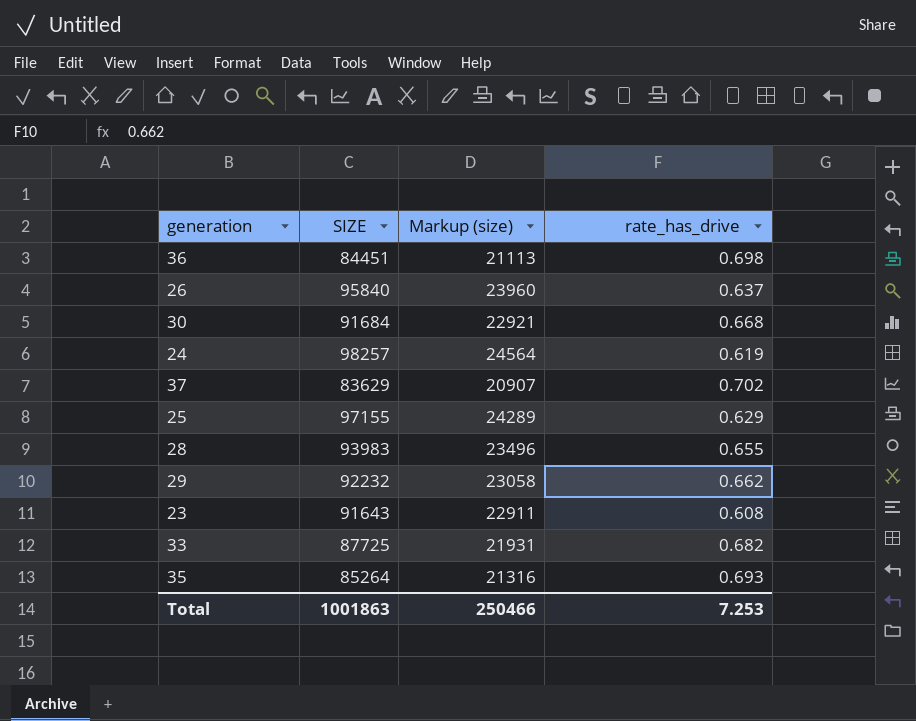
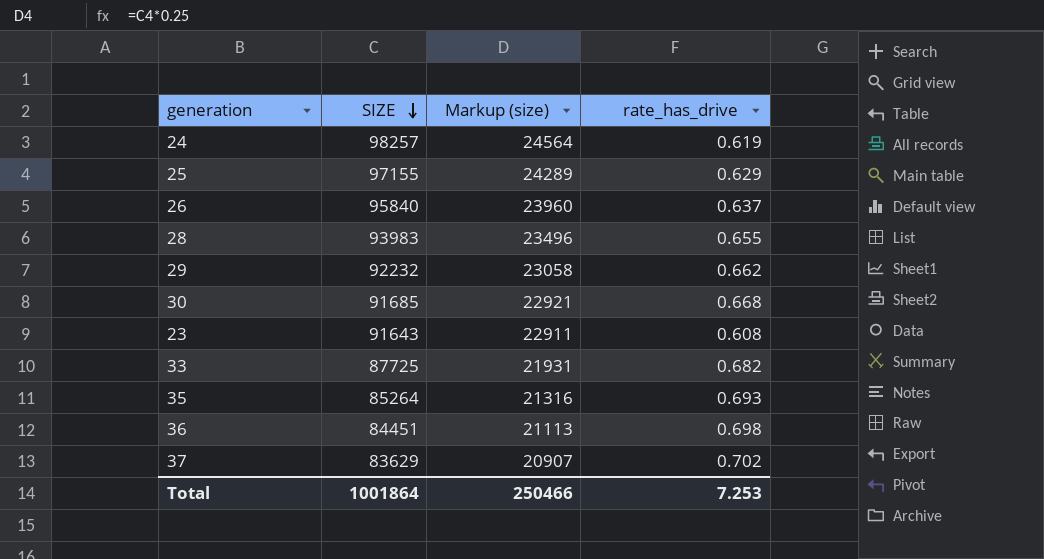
row order: none -> SIZE descending
30 | SIZE: 91684 -> 91685
Total | SIZE: 1001863 -> 1001864

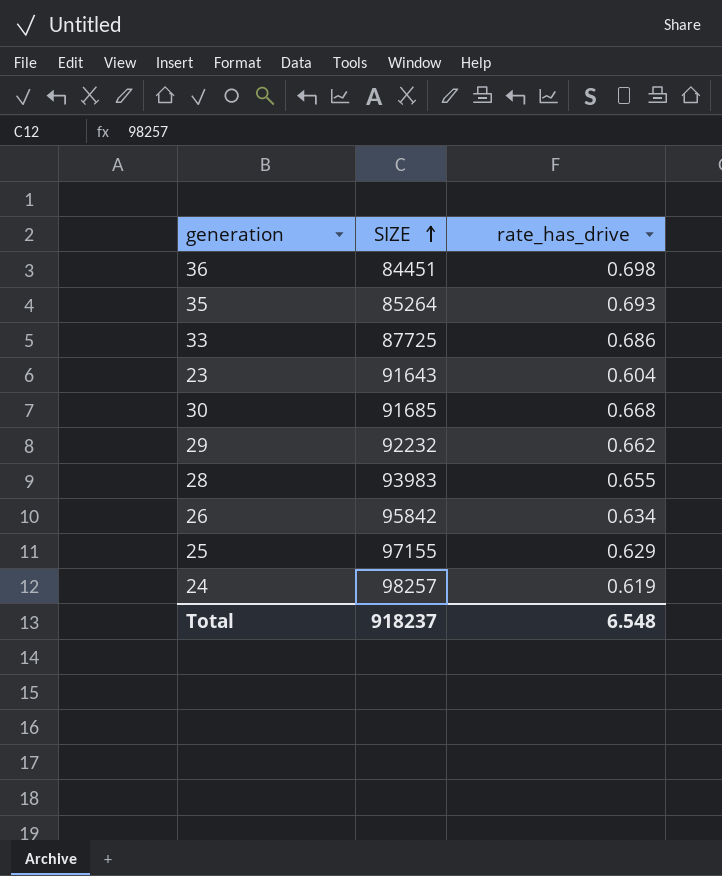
row order: SIZE descending -> SIZE ascending
column Markup (size) | formula: [SIZE] * 0.25 -> none
row 37: 83629 | 20907 | 0.702 -> none
33 | rate_has_drive: 0.682 -> 0.686
23 | rate_has_drive: 0.608 -> 0.604
26 | SIZE: 95840 -> 95842
26 | rate_has_drive: 0.637 -> 0.634
Total | SIZE: 1001864 -> 918237
Total | rate_has_drive: 7.253 -> 6.548

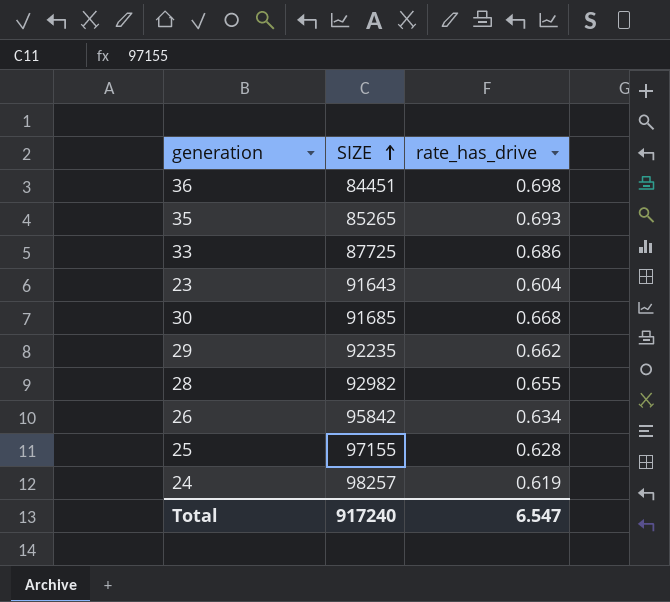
35 | SIZE: 85264 -> 85265
29 | SIZE: 92232 -> 92235
28 | SIZE: 93983 -> 92982
25 | rate_has_drive: 0.629 -> 0.628
Total | SIZE: 918237 -> 917240
Total | rate_has_drive: 6.548 -> 6.547

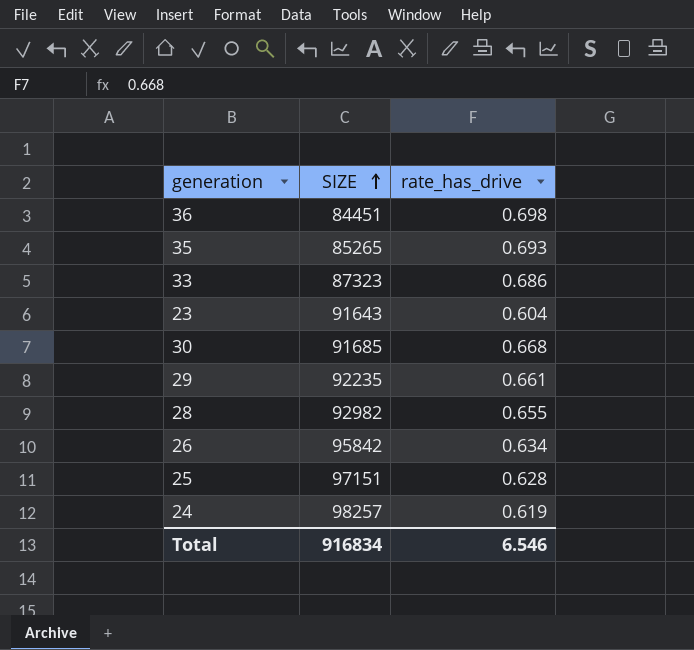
33 | SIZE: 87725 -> 87323
29 | rate_has_drive: 0.662 -> 0.661
25 | SIZE: 97155 -> 97151
Total | SIZE: 917240 -> 916834
Total | rate_has_drive: 6.547 -> 6.546

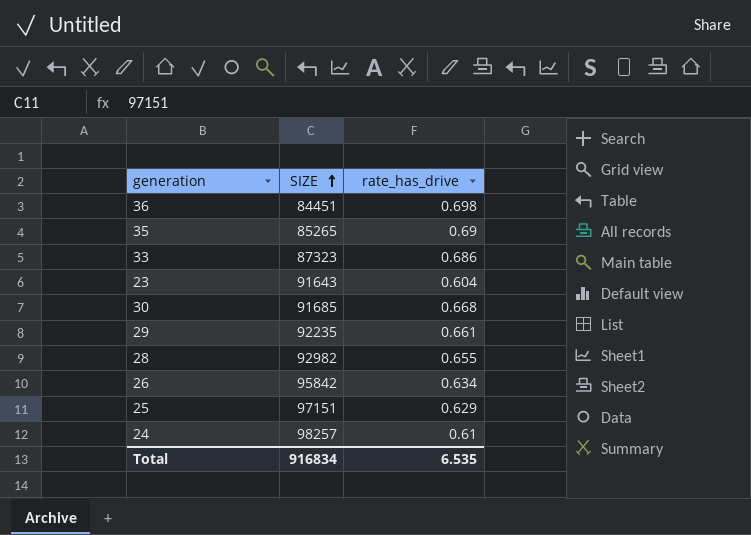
35 | rate_has_drive: 0.693 -> 0.69
25 | rate_has_drive: 0.628 -> 0.629
24 | rate_has_drive: 0.619 -> 0.61
Total | rate_has_drive: 6.546 -> 6.535

